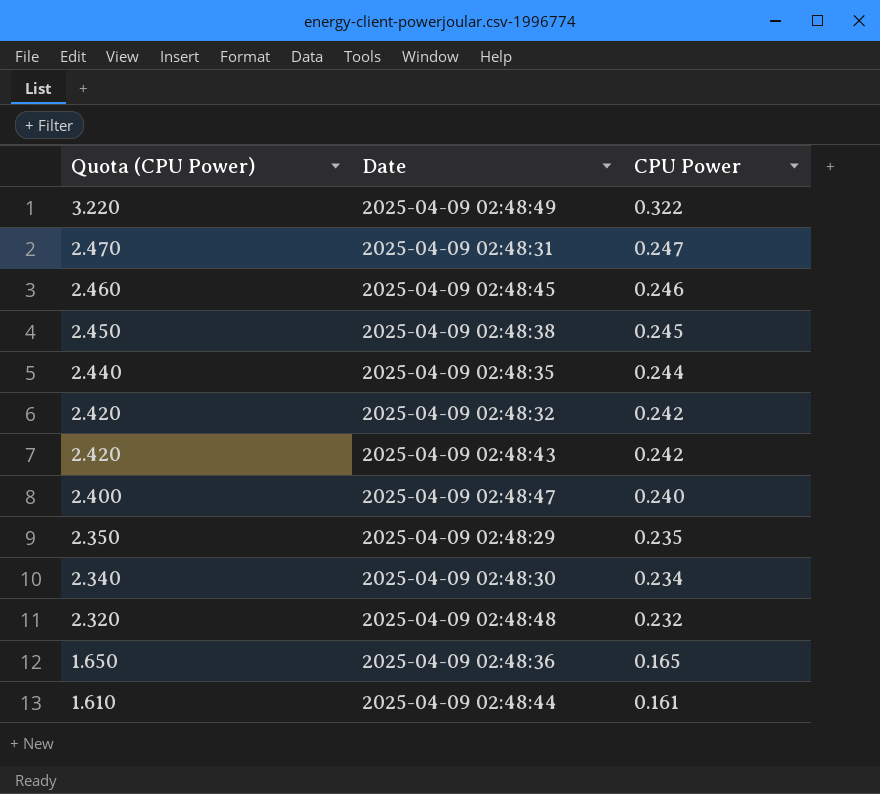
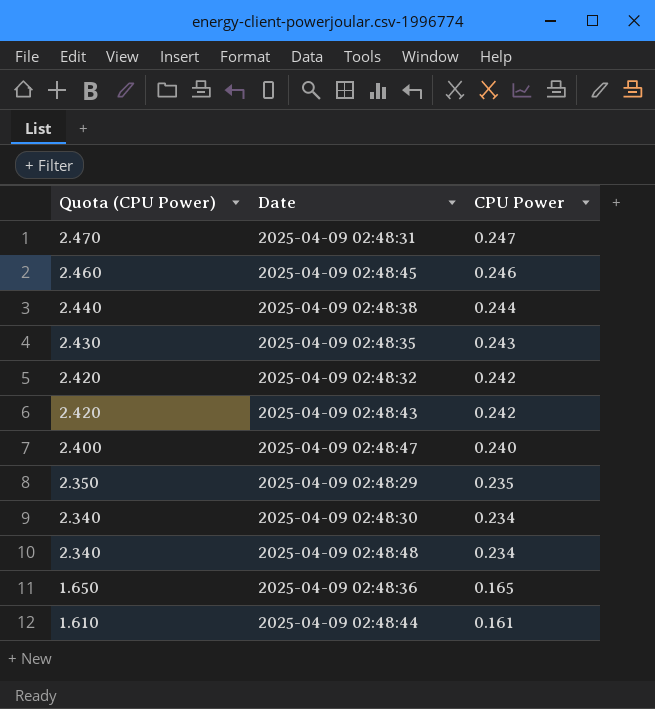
row 2025-04-09 02:48:49: 3.220 | 0.322 -> none
2025-04-09 02:48:38 | Quota (CPU Power): 2.450 -> 2.440
2025-04-09 02:48:38 | CPU Power: 0.245 -> 0.244
2025-04-09 02:48:35 | Quota (CPU Power): 2.440 -> 2.430
2025-04-09 02:48:35 | CPU Power: 0.244 -> 0.243
2025-04-09 02:48:48 | Quota (CPU Power): 2.320 -> 2.340
2025-04-09 02:48:48 | CPU Power: 0.232 -> 0.234

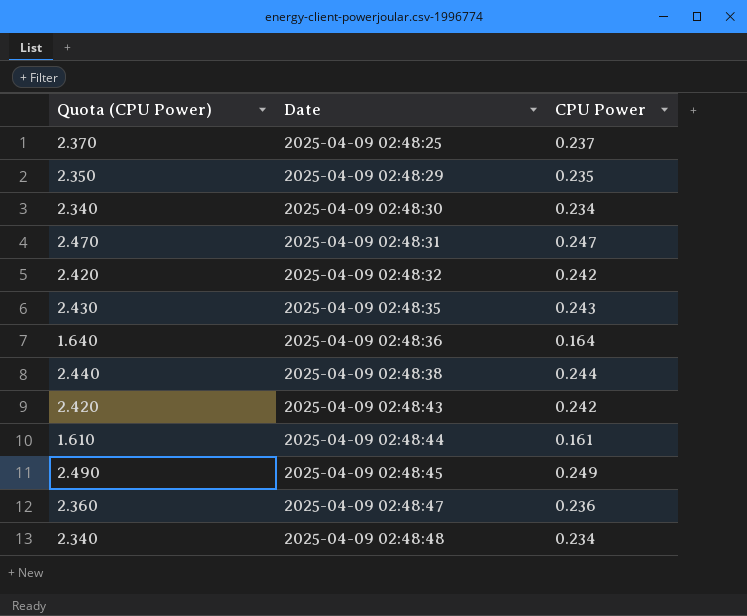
row order: Quota (CPU Power) descending -> Date ascending
row 2025-04-09 02:48:25: none -> 2.370 | 0.237
2025-04-09 02:48:36 | Quota (CPU Power): 1.650 -> 1.640
2025-04-09 02:48:36 | CPU Power: 0.165 -> 0.164
2025-04-09 02:48:45 | Quota (CPU Power): 2.460 -> 2.490
2025-04-09 02:48:45 | CPU Power: 0.246 -> 0.249
2025-04-09 02:48:47 | Quota (CPU Power): 2.400 -> 2.360
2025-04-09 02:48:47 | CPU Power: 0.240 -> 0.236

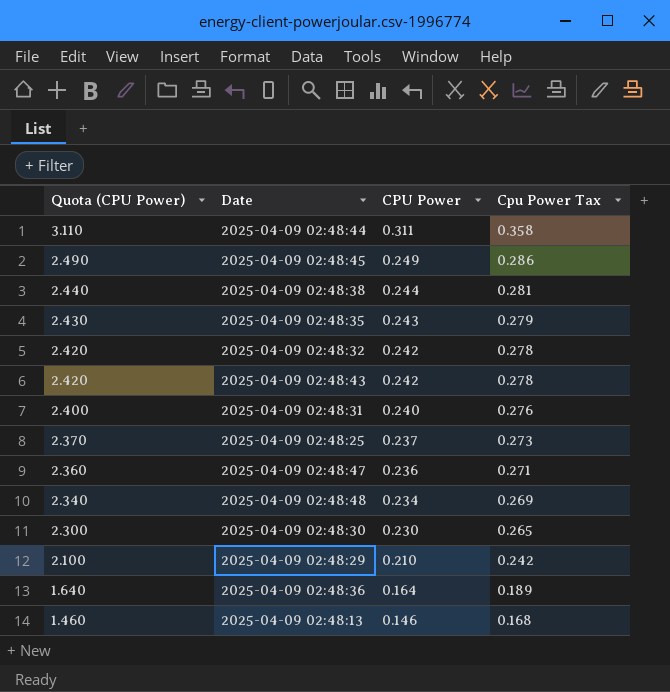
row order: Date ascending -> Quota (CPU Power) descending
column Cpu Power Tax | formula: none -> [CPU Power] * 1.15
2025-04-09 02:48:44 | Quota (CPU Power): 1.610 -> 3.110
2025-04-09 02:48:44 | CPU Power: 0.161 -> 0.311
2025-04-09 02:48:31 | Quota (CPU Power): 2.470 -> 2.400
2025-04-09 02:48:31 | CPU Power: 0.247 -> 0.240
2025-04-09 02:48:30 | Quota (CPU Power): 2.340 -> 2.300
2025-04-09 02:48:30 | CPU Power: 0.234 -> 0.230
2025-04-09 02:48:29 | Quota (CPU Power): 2.350 -> 2.100
2025-04-09 02:48:29 | CPU Power: 0.235 -> 0.210
row 2025-04-09 02:48:13: none -> 1.460 | 0.146 | 0.168

